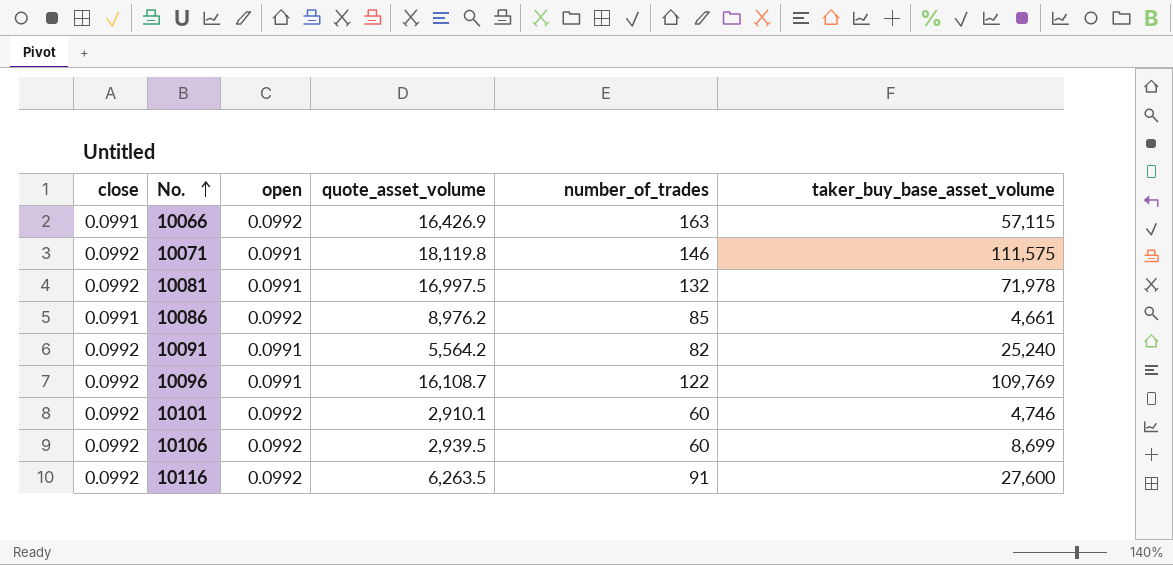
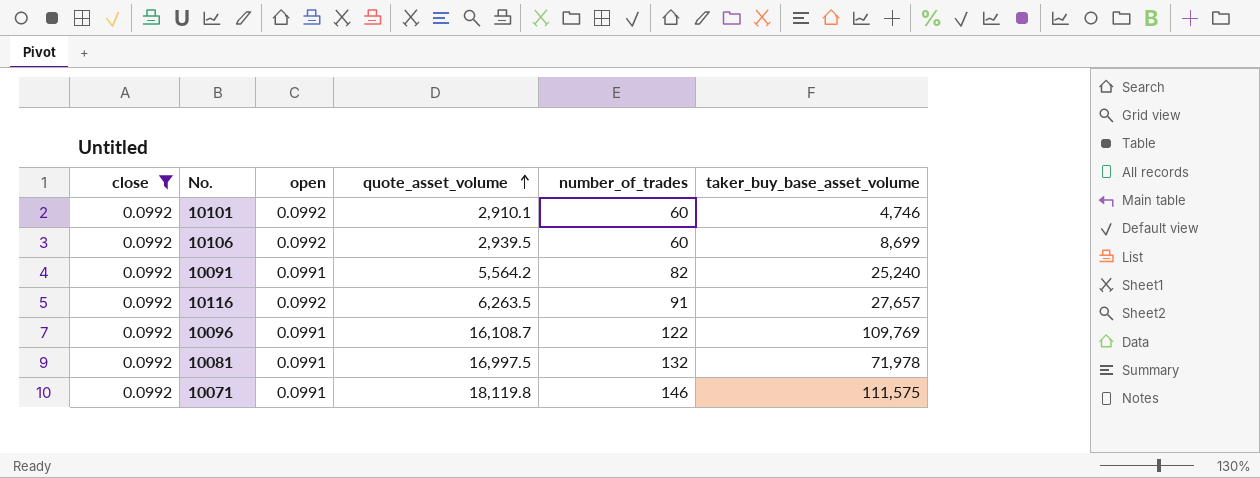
filter: none -> close = 0.0992
row order: No. ascending -> quote_asset_volume ascending
10116 | taker_buy_base_asset_volume: 27,600 -> 27,657

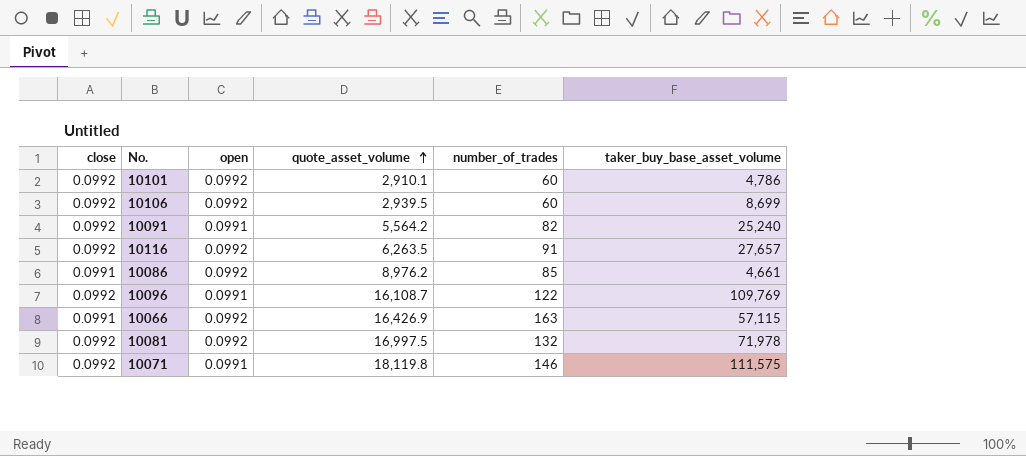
filter: close = 0.0992 -> none
10101 | taker_buy_base_asset_volume: 4,746 -> 4,786
10081 | open: 0.0991 -> 0.0992

